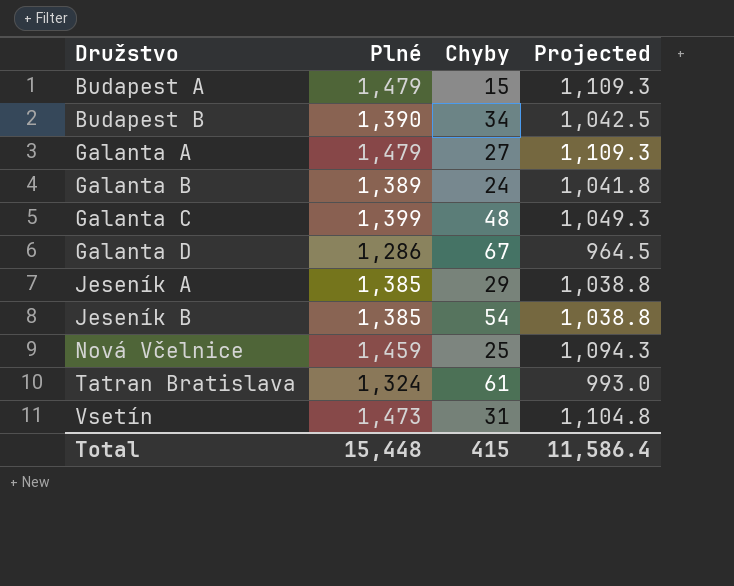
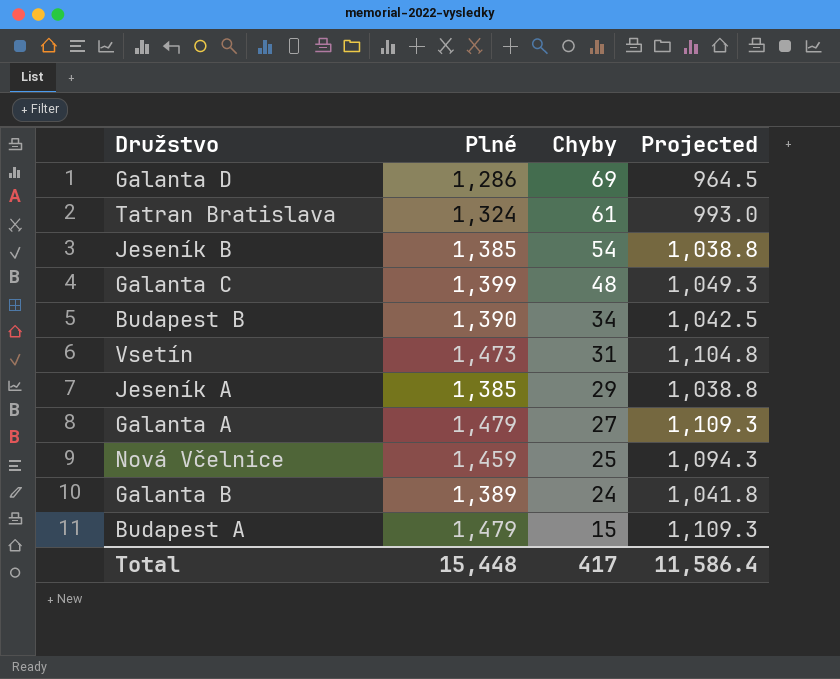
row order: Družstvo ascending -> Chyby descending
Galanta D | Chyby: 67 -> 69
Total | Chyby: 415 -> 417

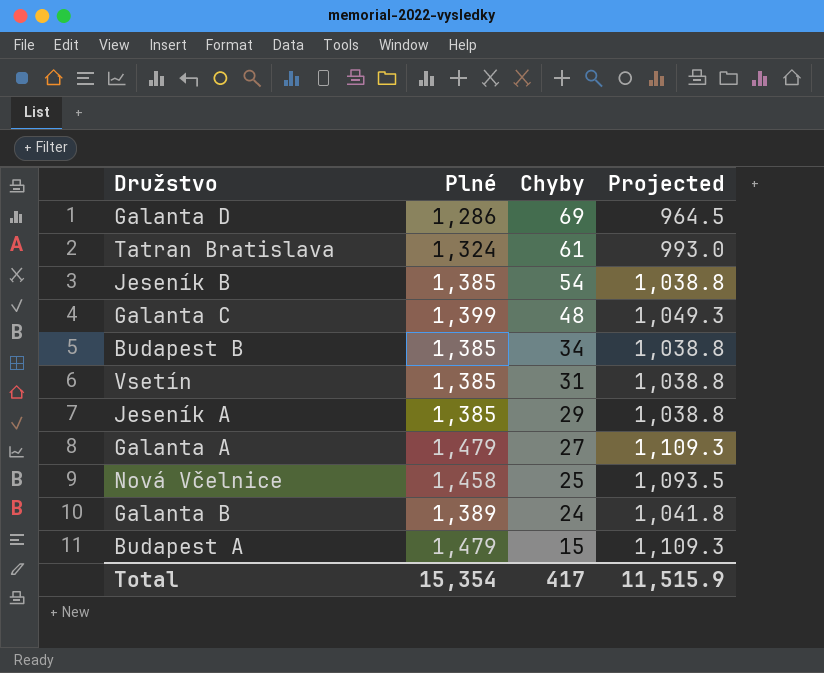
Budapest B | Plné: 1,390 -> 1,385
Budapest B | Projected: 1,042.5 -> 1,038.8
Vsetín | Plné: 1,473 -> 1,385
Vsetín | Projected: 1,104.8 -> 1,038.8
Nová Včelnice | Plné: 1,459 -> 1,458
Nová Včelnice | Projected: 1,094.3 -> 1,093.5
Total | Plné: 15,448 -> 15,354
Total | Projected: 11,586.4 -> 11,515.9

